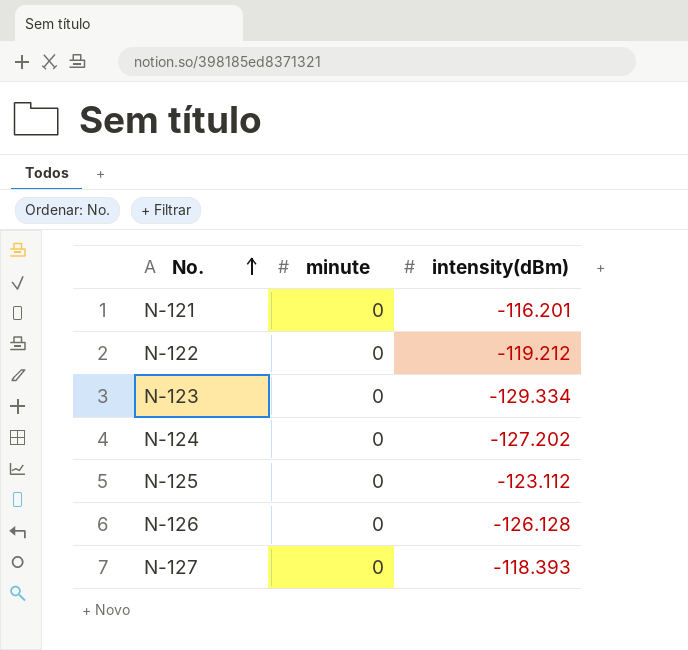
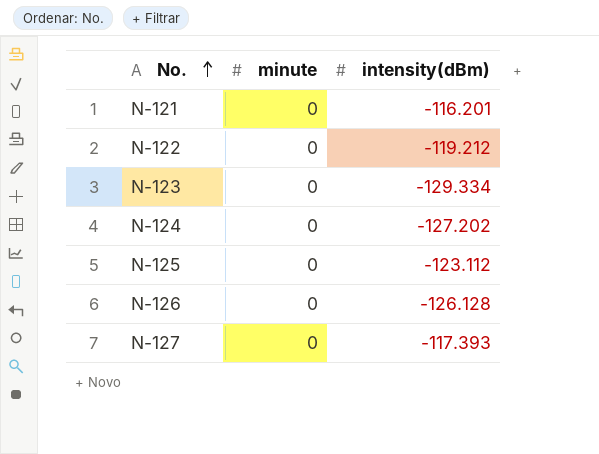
N-127 | intensity(dBm): -118.393 -> -117.393

